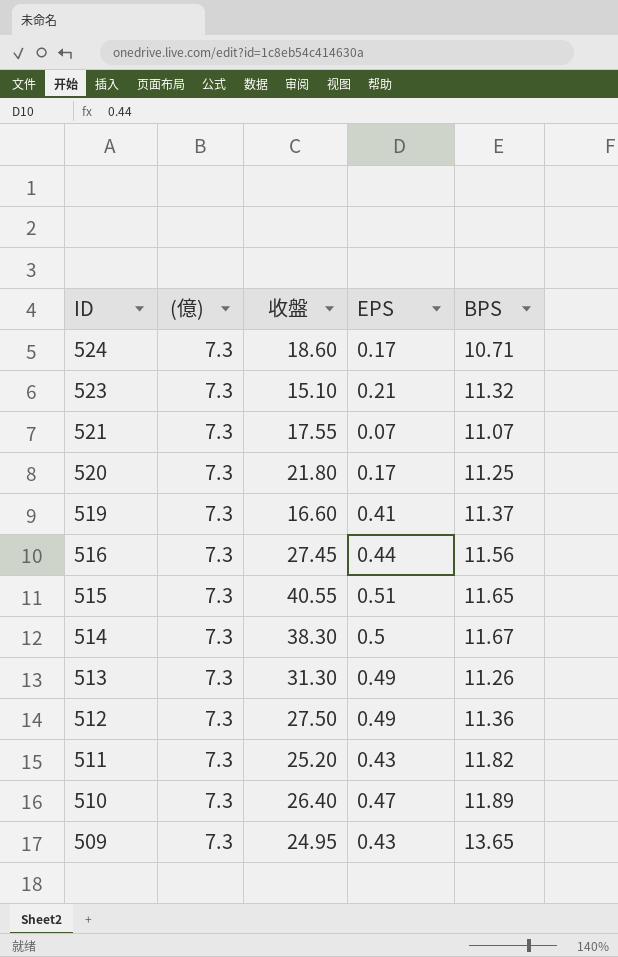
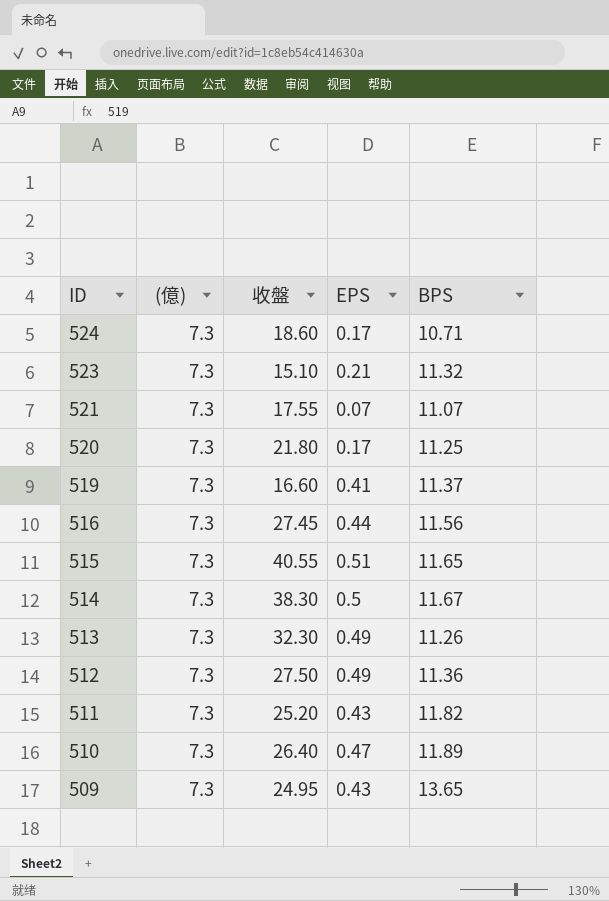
513 | 收盤: 31.30 -> 32.30

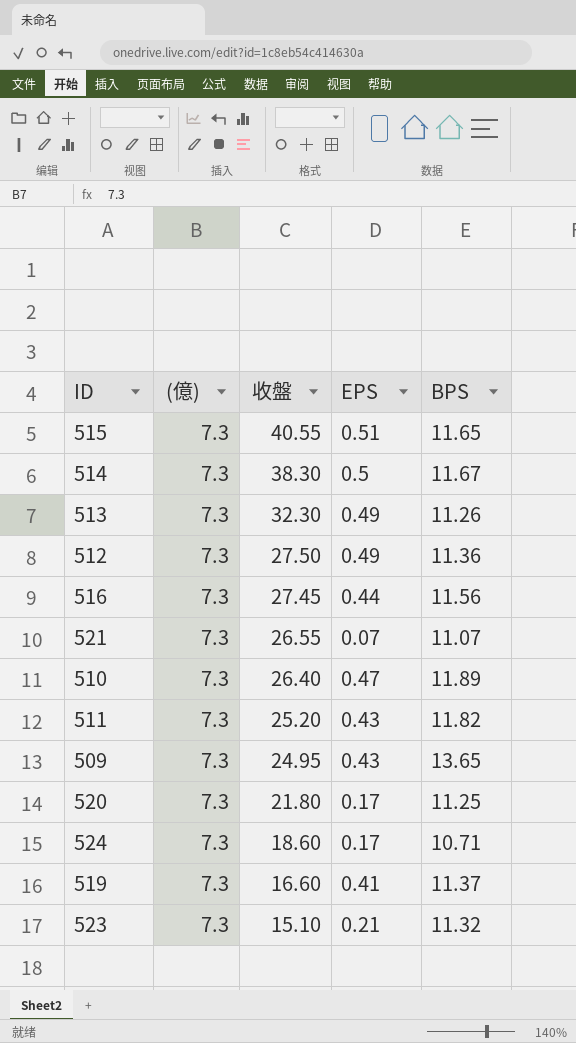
row order: ID descending -> 收盤 descending
521 | 收盤: 17.55 -> 26.55

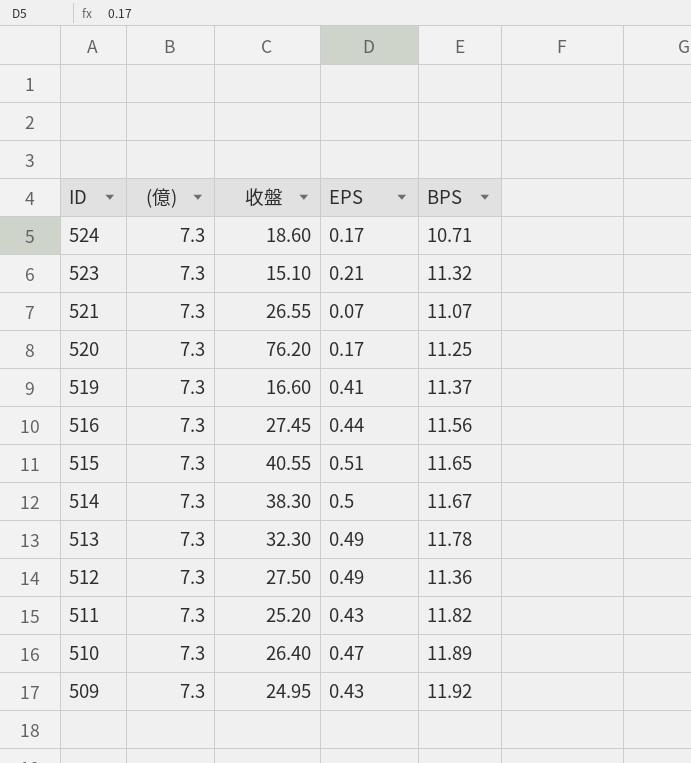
row order: 收盤 descending -> ID descending
520 | 收盤: 21.80 -> 76.20
513 | BPS: 11.26 -> 11.78
509 | BPS: 13.65 -> 11.92

